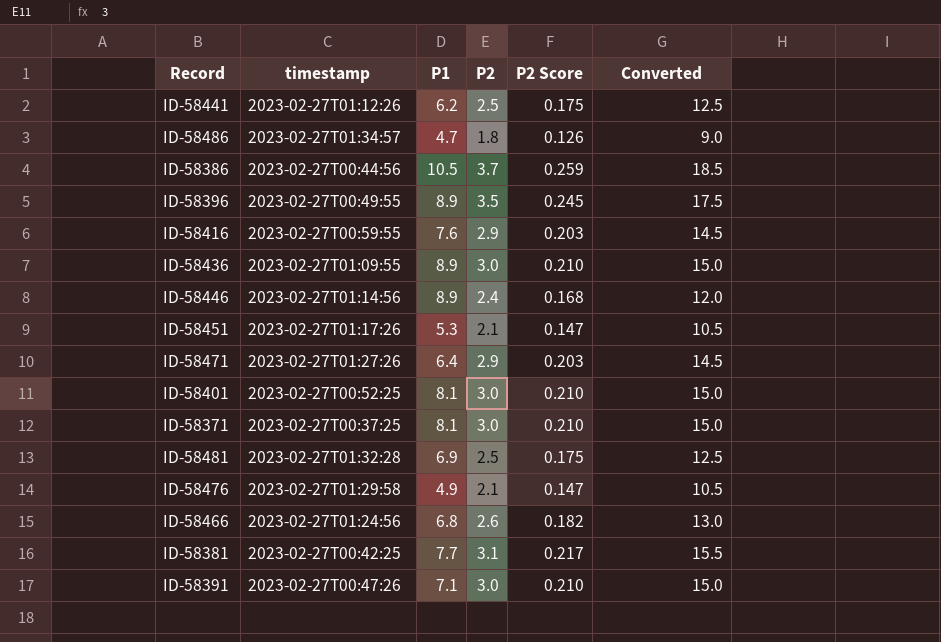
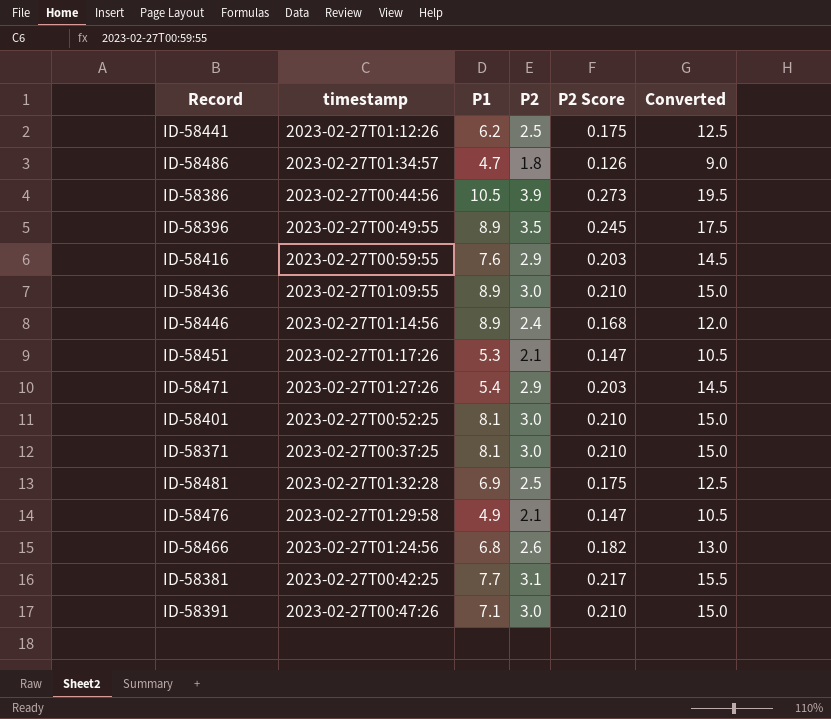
ID-58386 | P2: 3.7 -> 3.9
ID-58386 | P2 Score: 0.259 -> 0.273
ID-58386 | Converted: 18.5 -> 19.5
ID-58471 | P1: 6.4 -> 5.4

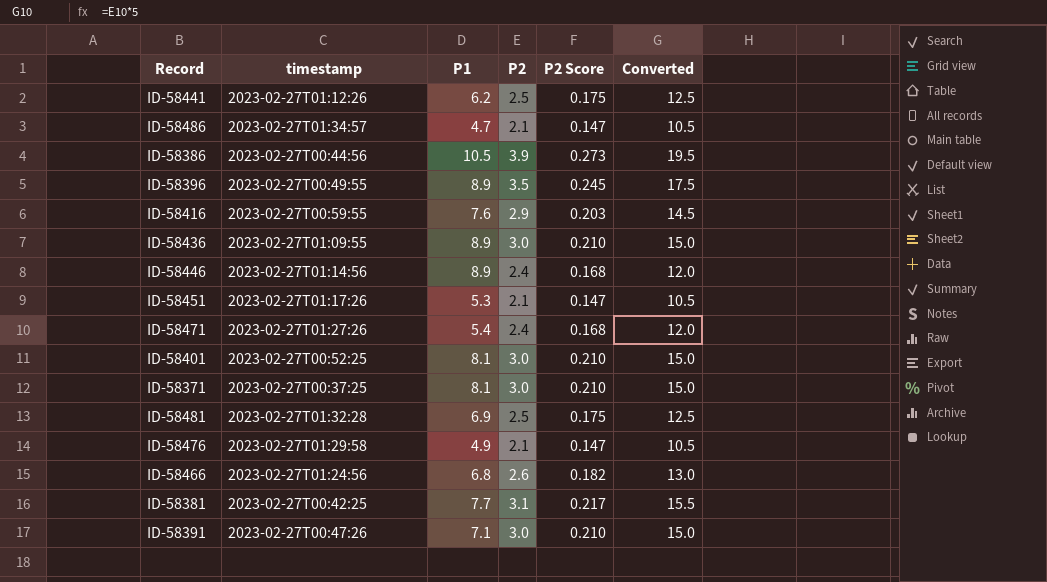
ID-58486 | P2: 1.8 -> 2.1
ID-58486 | P2 Score: 0.126 -> 0.147
ID-58486 | Converted: 9.0 -> 10.5
ID-58471 | P2: 2.9 -> 2.4
ID-58471 | P2 Score: 0.203 -> 0.168
ID-58471 | Converted: 14.5 -> 12.0

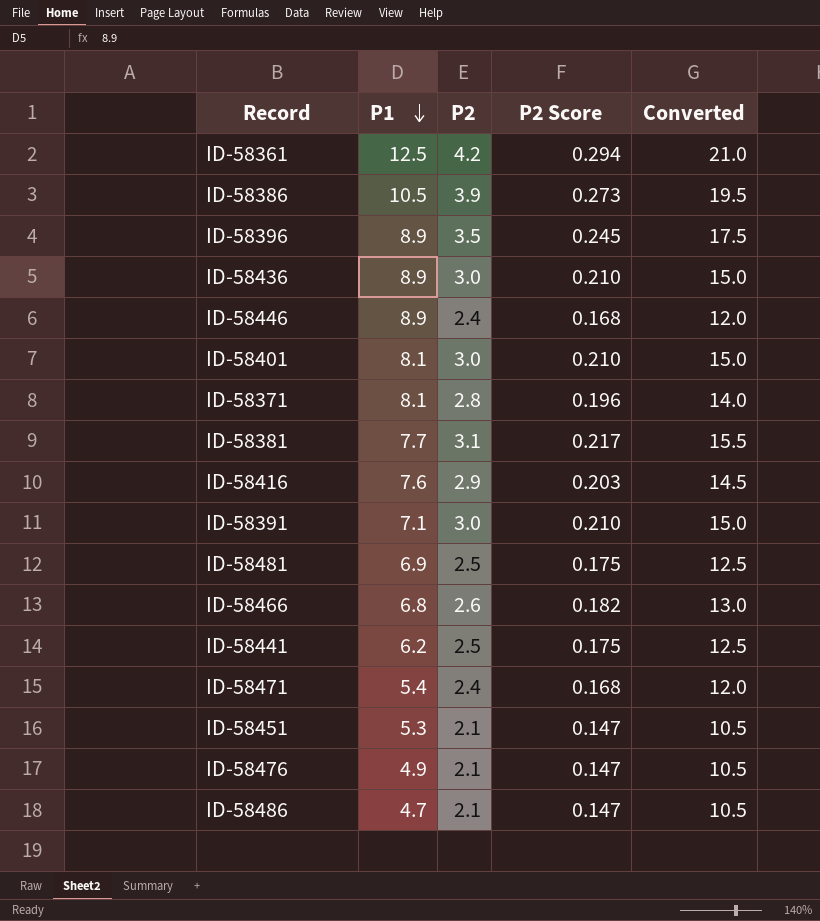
row order: none -> P1 descending
column timestamp | position: 2 -> none
row ID-58361: none -> 12.5 | 4.2 | 0.294 | 21.0
ID-58371 | P2: 3.0 -> 2.8
ID-58371 | P2 Score: 0.210 -> 0.196
ID-58371 | Converted: 15.0 -> 14.0

